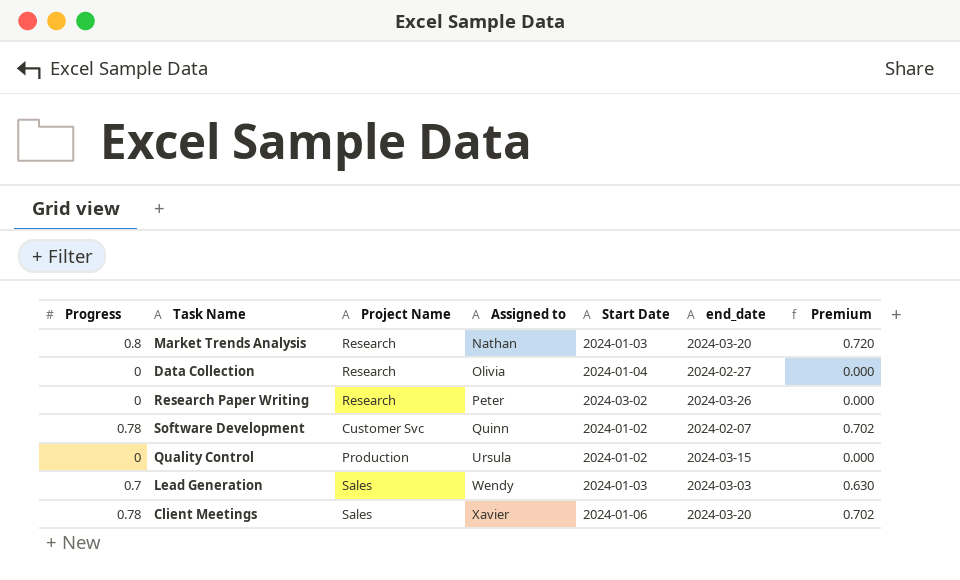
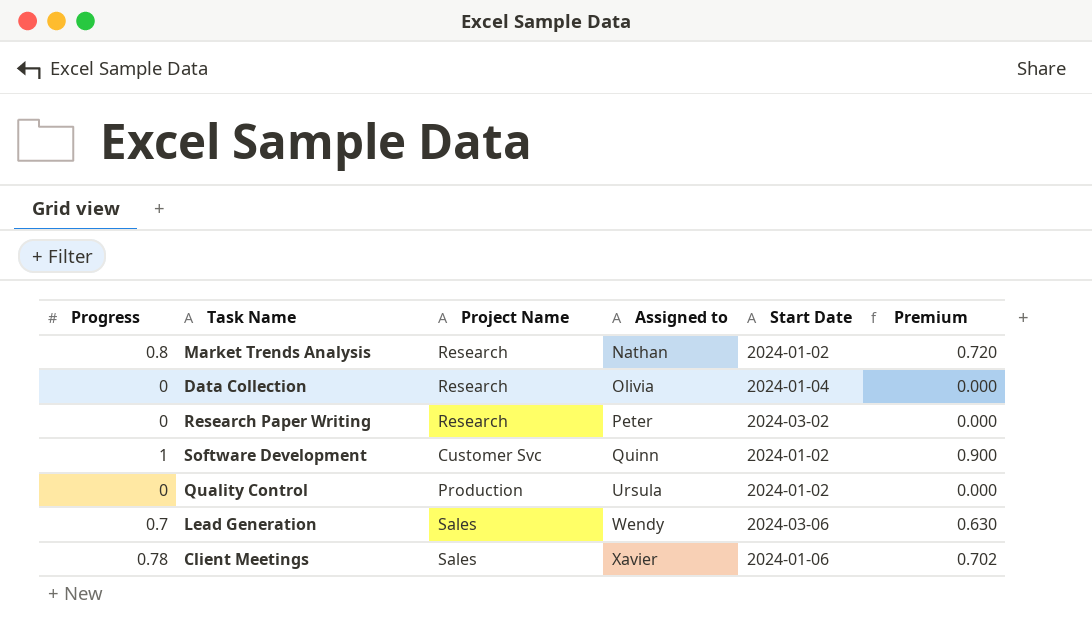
column end_date | position: 6 -> none
Market Trends Analysis | Start Date: 2024-01-03 -> 2024-01-02
Software Development | Progress: 0.78 -> 1
Software Development | Premium: 0.702 -> 0.900
Lead Generation | Start Date: 2024-01-03 -> 2024-03-06

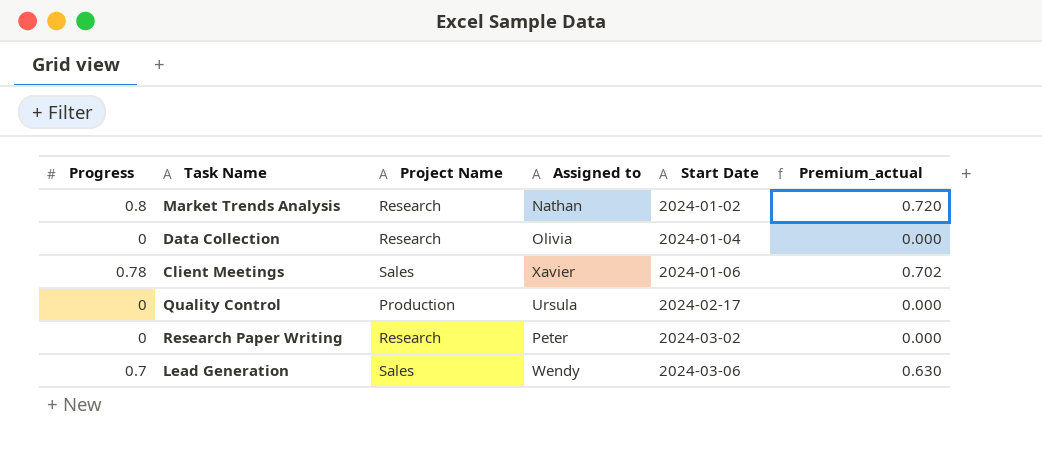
row order: Assigned to ascending -> Start Date ascending
column name: Premium -> Premium_actual
row Software Development: 1 | Customer Svc | Quinn | 2024-01-02 | 0.900 -> none
Quality Control | Start Date: 2024-01-02 -> 2024-02-17

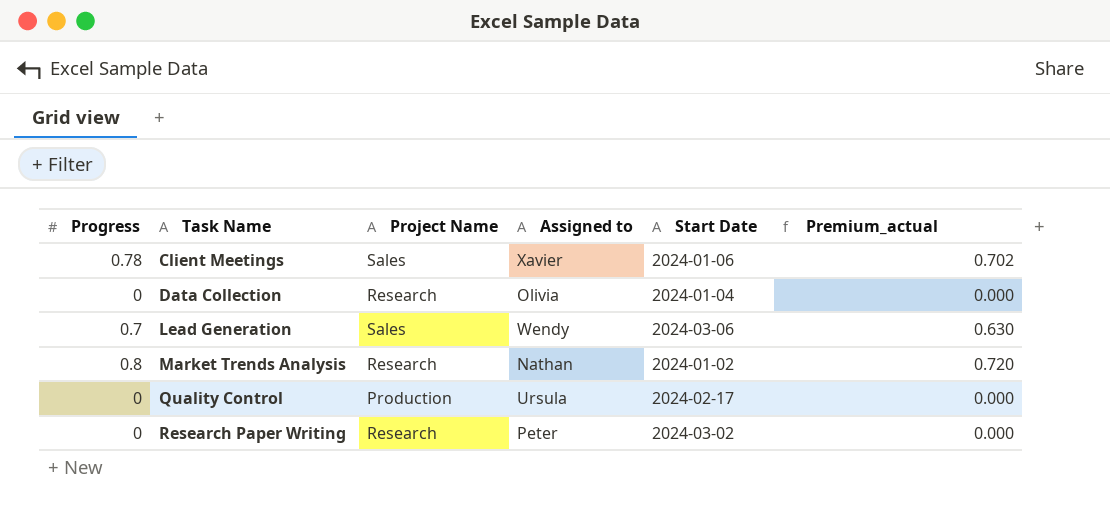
row order: Start Date ascending -> Task Name ascending

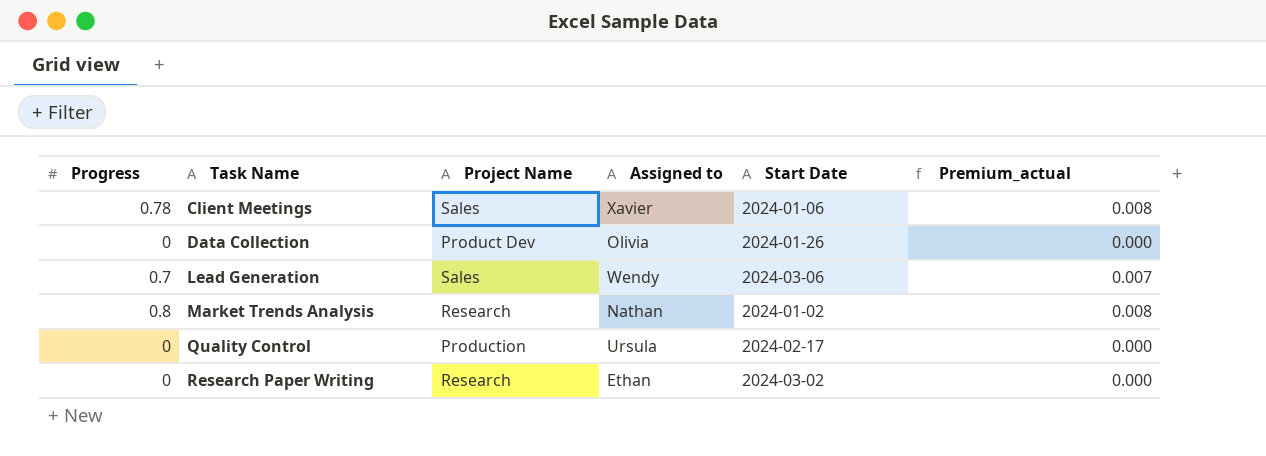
column Premium_actual | formula: [Progress] * 0.9 -> [Progress] * 0.01
Data Collection | Project Name: Research -> Product Dev
Data Collection | Start Date: 2024-01-04 -> 2024-01-26
Research Paper Writing | Assigned to: Peter -> Ethan

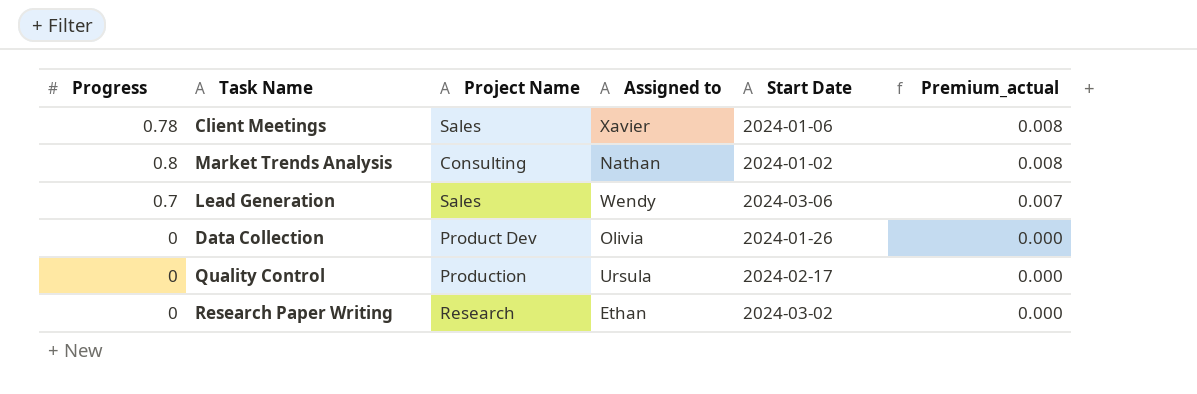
row order: Task Name ascending -> Premium_actual descending
Market Trends Analysis | Project Name: Research -> Consulting

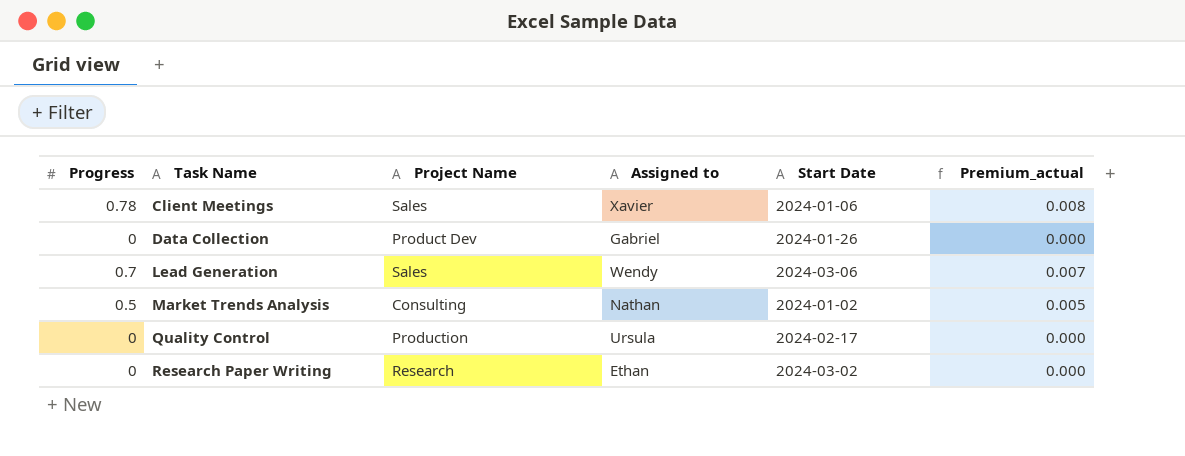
row order: Premium_actual descending -> Task Name ascending
Data Collection | Assigned to: Olivia -> Gabriel
Market Trends Analysis | Progress: 0.8 -> 0.5
Market Trends Analysis | Premium_actual: 0.008 -> 0.005

